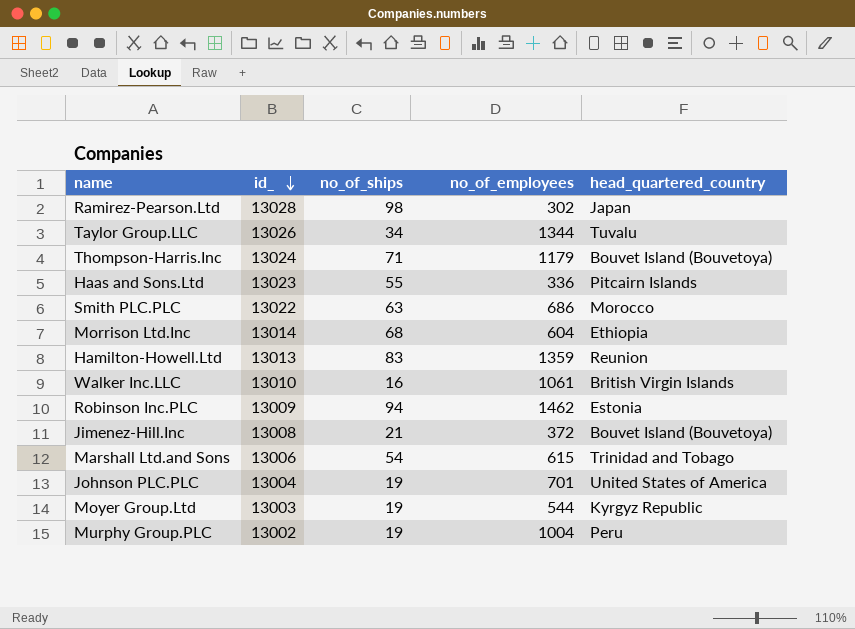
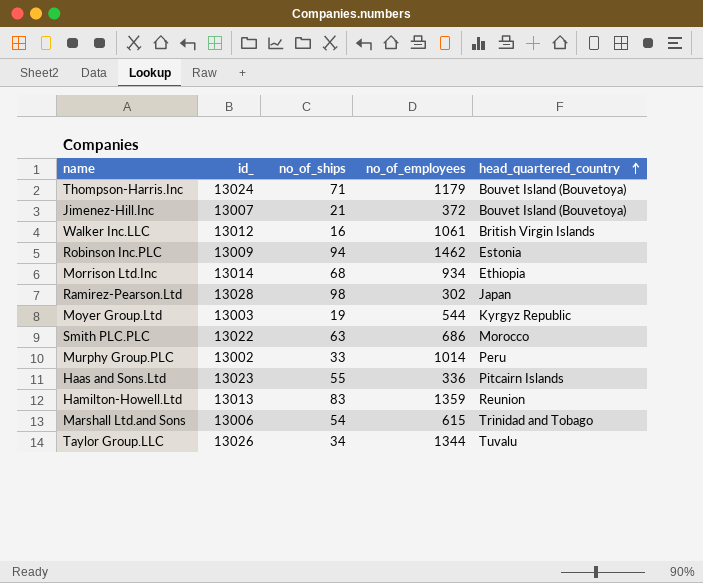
row order: id_ descending -> head_quartered_country ascending
row Johnson PLC.PLC: 13004 | 19 | 701 | United States of America -> none
Jimenez-Hill.Inc | id_: 13008 -> 13007
Walker Inc.LLC | id_: 13010 -> 13012
Morrison Ltd.Inc | no_of_employees: 604 -> 934
Murphy Group.PLC | no_of_ships: 19 -> 33
Murphy Group.PLC | no_of_employees: 1004 -> 1014

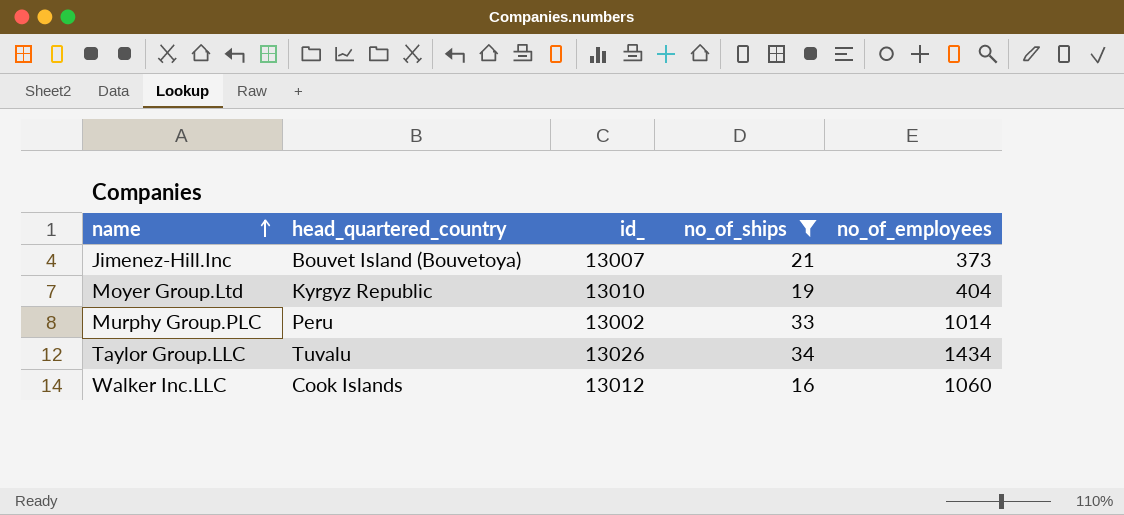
filter: none -> no_of_ships <= 34
row order: head_quartered_country ascending -> name ascending
column head_quartered_country | position: 5 -> 2
Jimenez-Hill.Inc | no_of_employees: 372 -> 373
Moyer Group.Ltd | id_: 13003 -> 13010
Moyer Group.Ltd | no_of_employees: 544 -> 404
Taylor Group.LLC | no_of_employees: 1344 -> 1434
Walker Inc.LLC | head_quartered_country: British Virgin Islands -> Cook Islands
Walker Inc.LLC | no_of_employees: 1061 -> 1060

